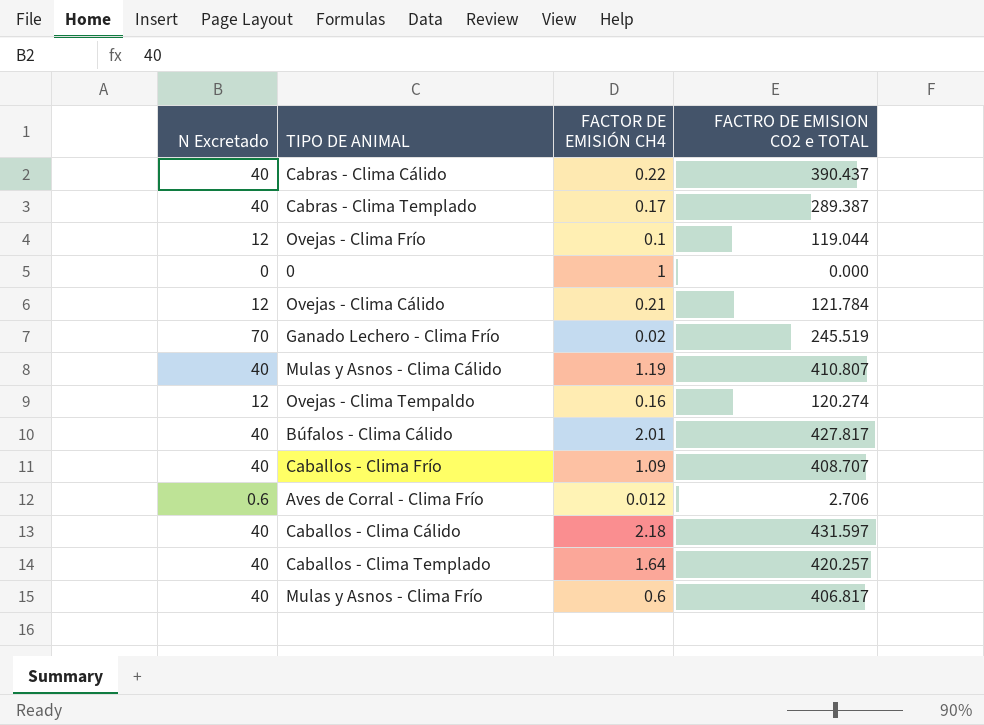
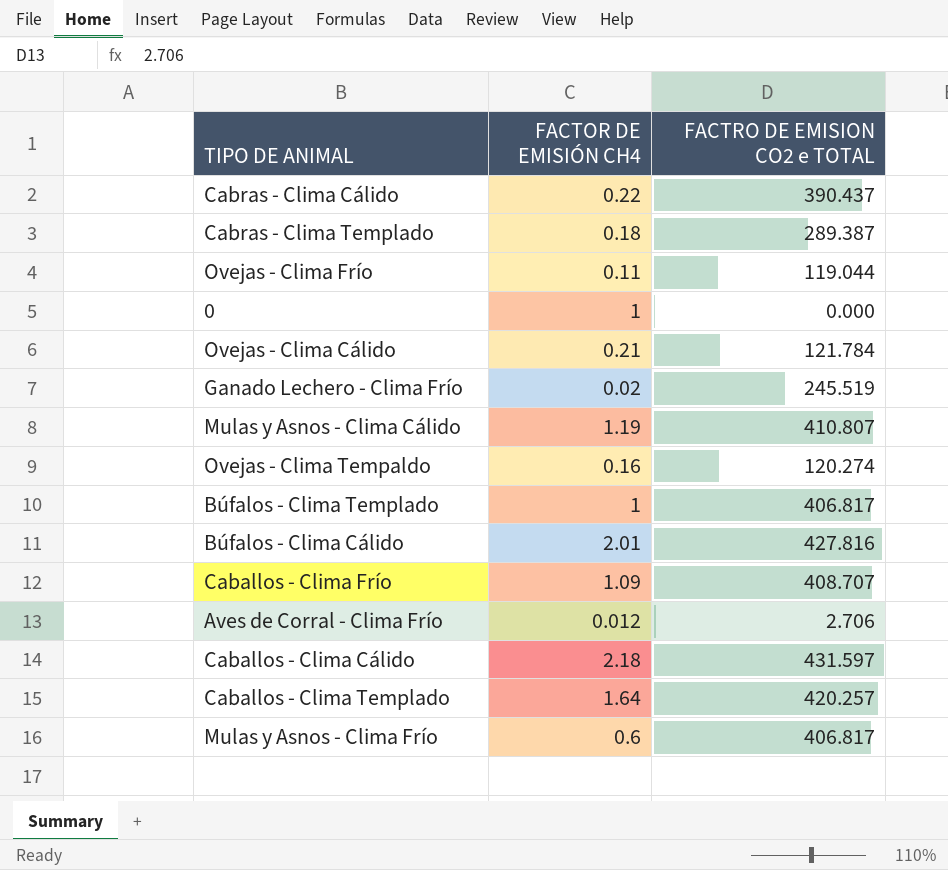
column N Excretado | position: 1 -> none
Cabras - Clima Templado | FACTOR DE EMISIÓN CH4: 0.17 -> 0.18
Ovejas - Clima Frío | FACTOR DE EMISIÓN CH4: 0.1 -> 0.11
row Búfalos - Clima Templado: none -> 1 | 406.817
Búfalos - Clima Cálido | FACTRO DE EMISION CO2 e TOTAL: 427.817 -> 427.816

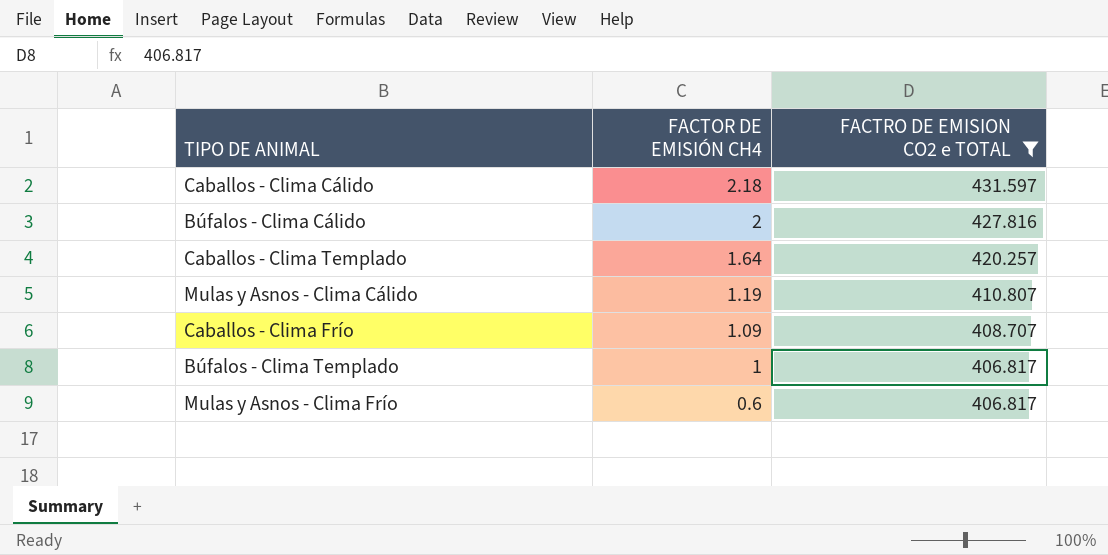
filter: none -> FACTRO DE EMISION CO2 e TOTAL >= 406.817
row order: none -> FACTOR DE EMISIÓN CH4 descending
Búfalos - Clima Cálido | FACTOR DE EMISIÓN CH4: 2.01 -> 2

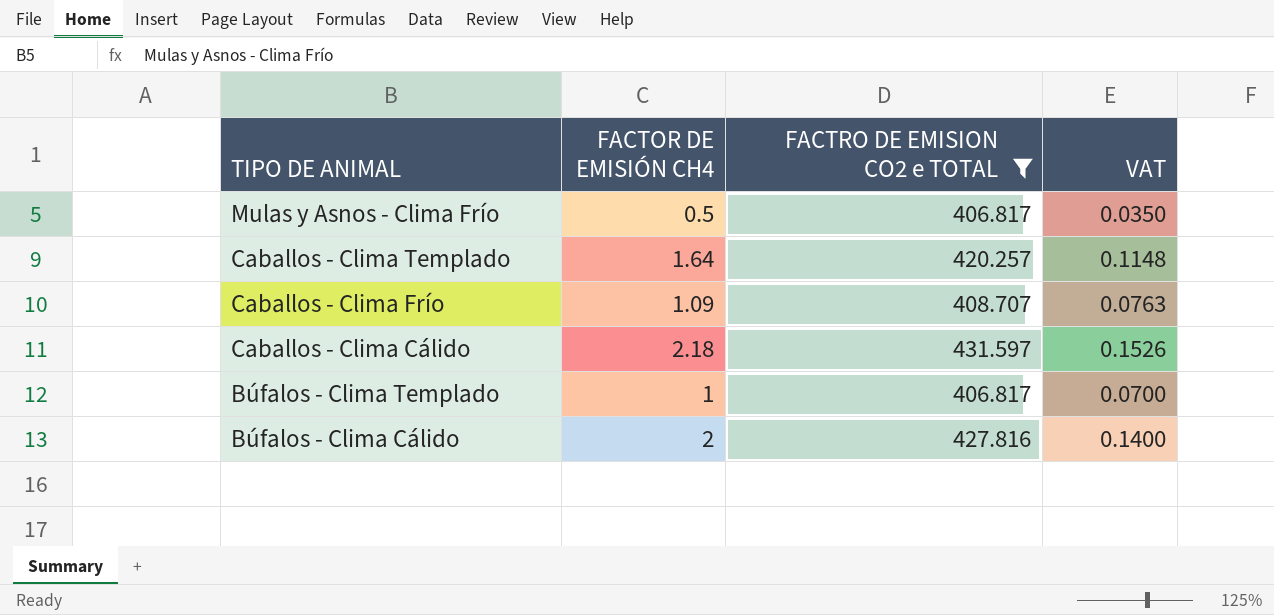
row order: FACTOR DE EMISIÓN CH4 descending -> TIPO DE ANIMAL descending
column VAT | formula: none -> [FACTOR DE EMISIÓN CH4] * 0.07
row Mulas y Asnos - Clima Cálido: 1.19 | 410.807 -> none
Mulas y Asnos - Clima Frío | FACTOR DE EMISIÓN CH4: 0.6 -> 0.5

